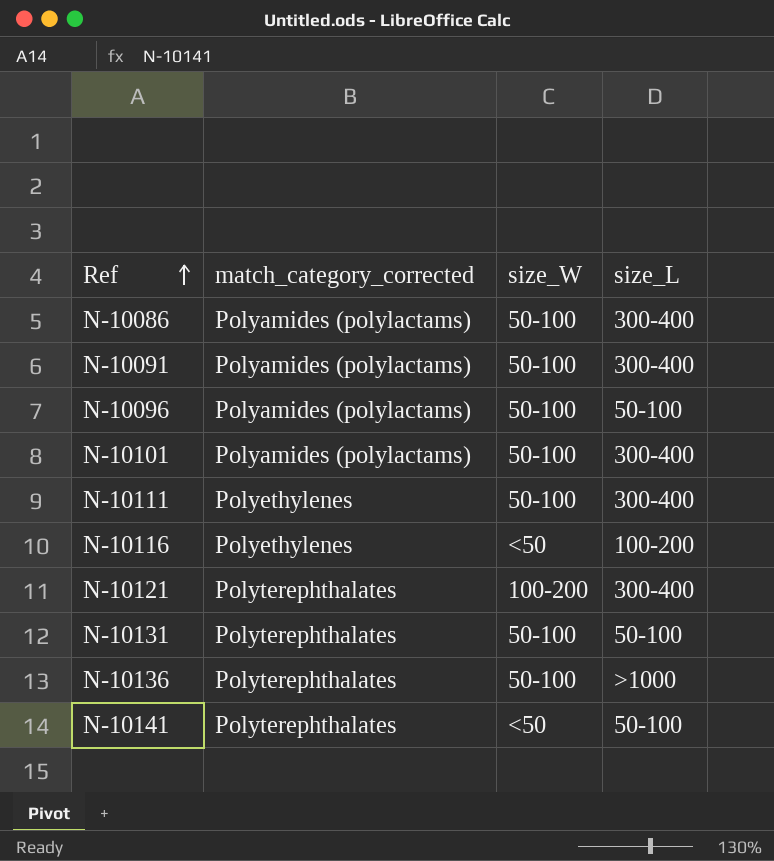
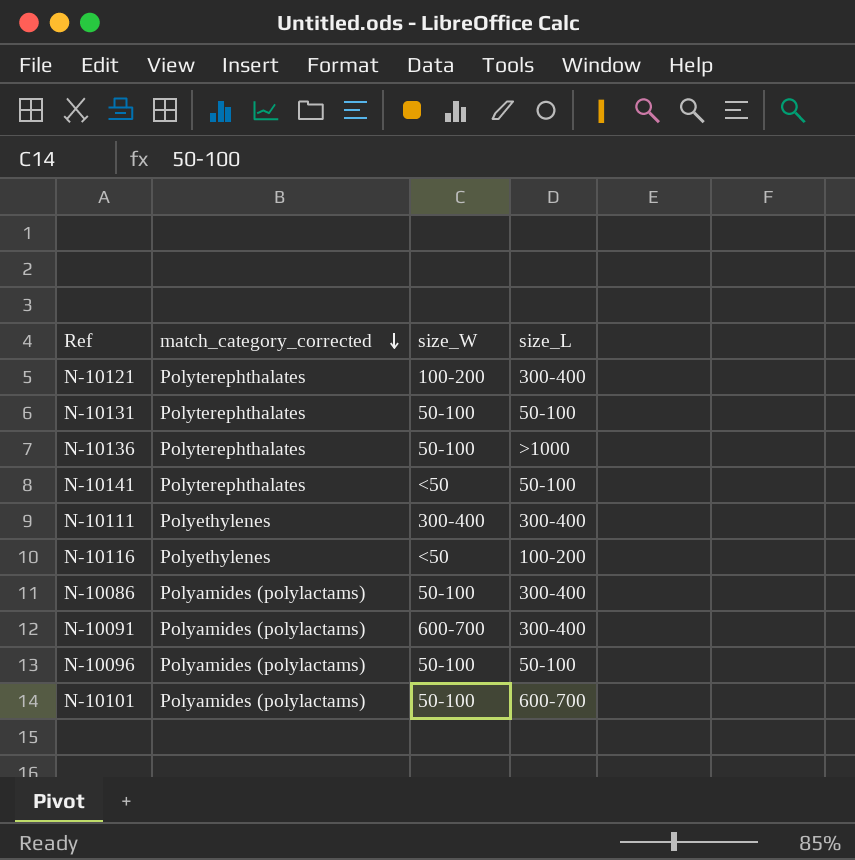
row order: Ref ascending -> match_category_corrected descending
N-10111 | size_W: 50-100 -> 300-400
N-10091 | size_W: 50-100 -> 600-700
N-10101 | size_L: 300-400 -> 600-700

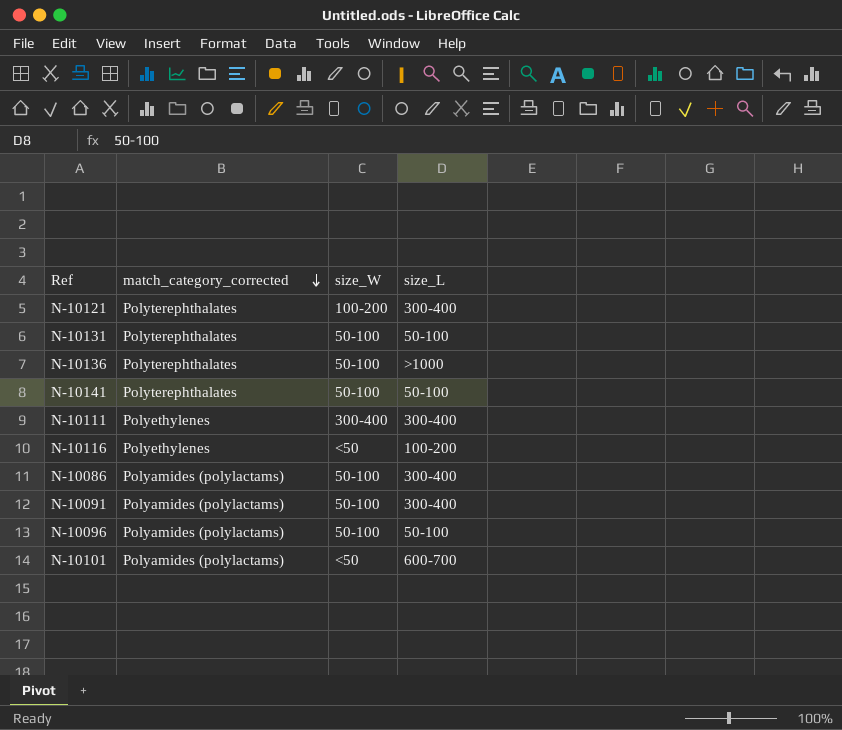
N-10141 | size_W: <50 -> 50-100
N-10091 | size_W: 600-700 -> 50-100
N-10101 | size_W: 50-100 -> <50

